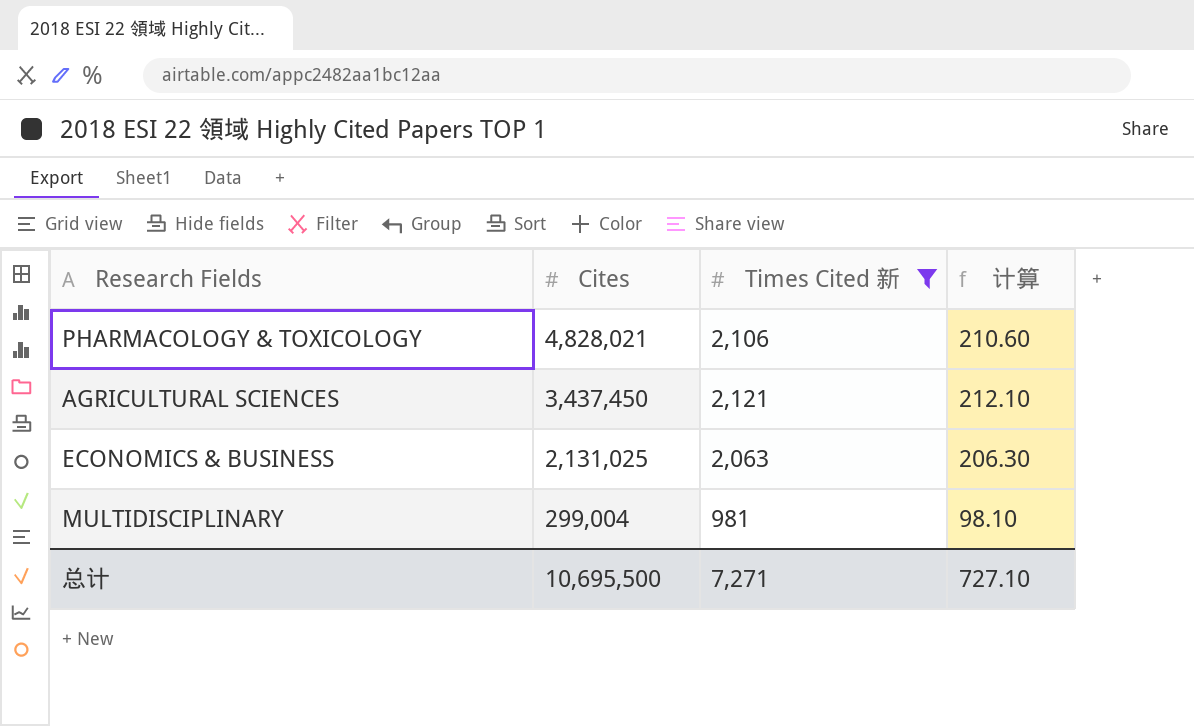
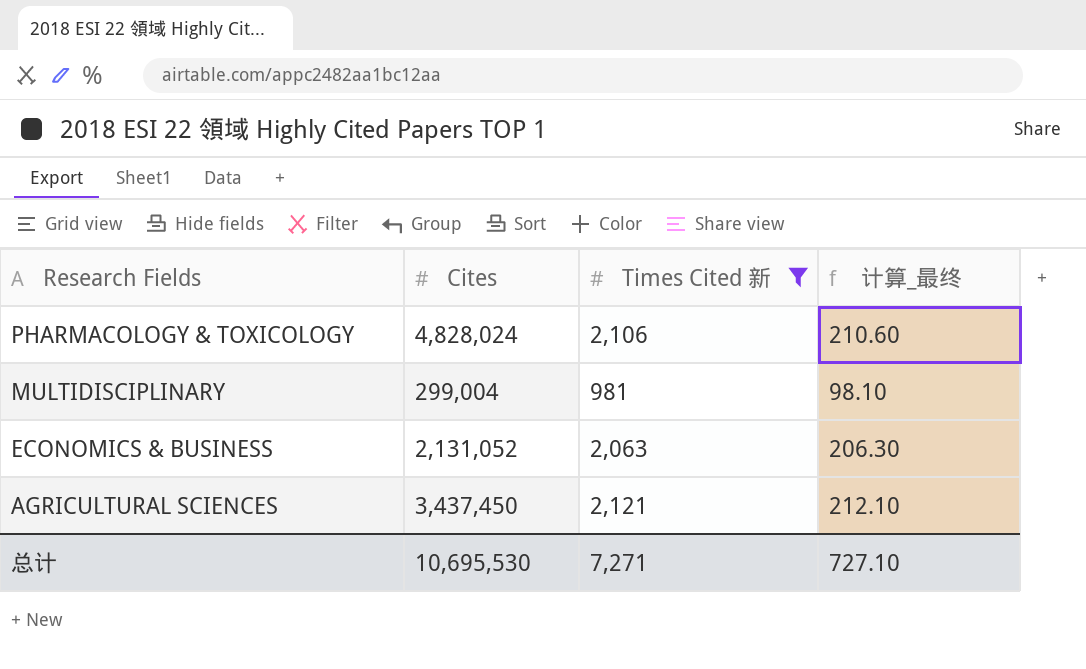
row order: Cites descending -> Research Fields descending
column name: 计算 -> 计算_最终
PHARMACOLOGY & TOXICOLOGY | Cites: 4,828,021 -> 4,828,024
ECONOMICS & BUSINESS | Cites: 2,131,025 -> 2,131,052
总计 | Cites: 10,695,500 -> 10,695,530

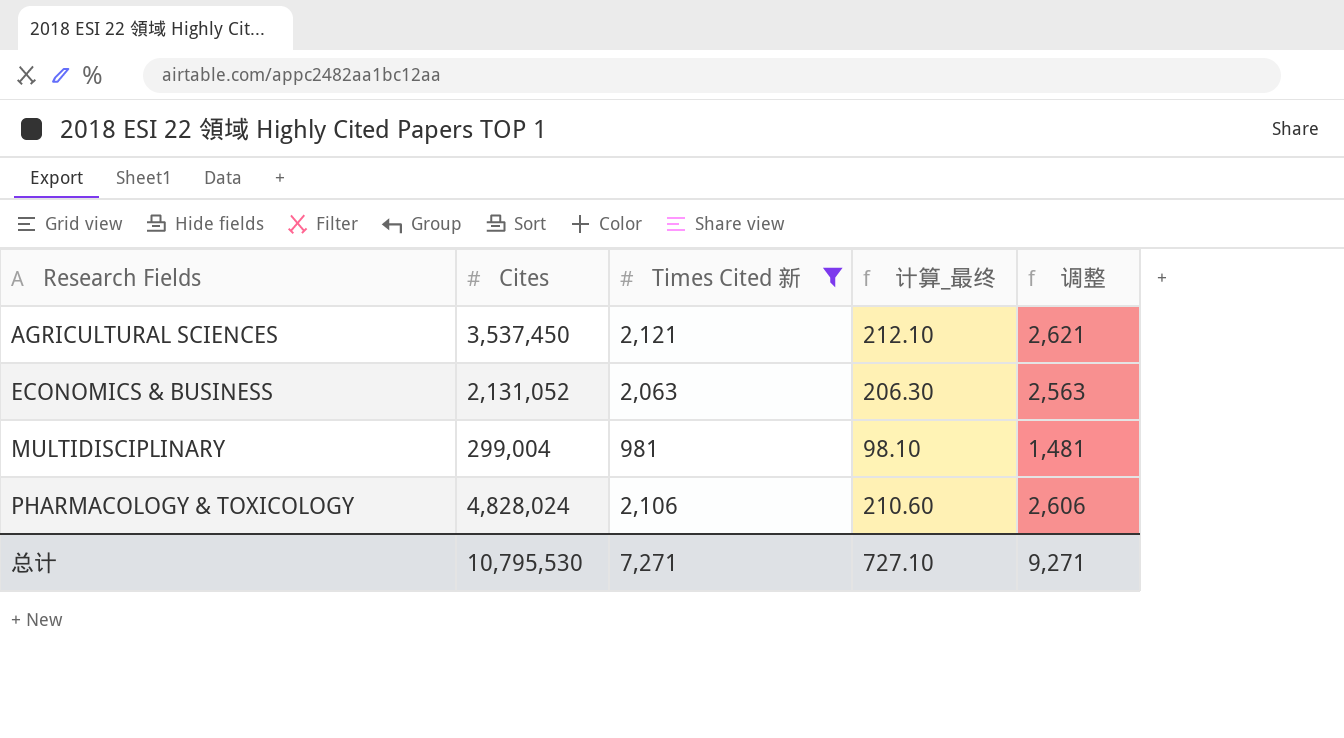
row order: Research Fields descending -> Research Fields ascending
column 调整 | formula: none -> [Times Cited 新] + 500
AGRICULTURAL SCIENCES | Cites: 3,437,450 -> 3,537,450
总计 | Cites: 10,695,530 -> 10,795,530

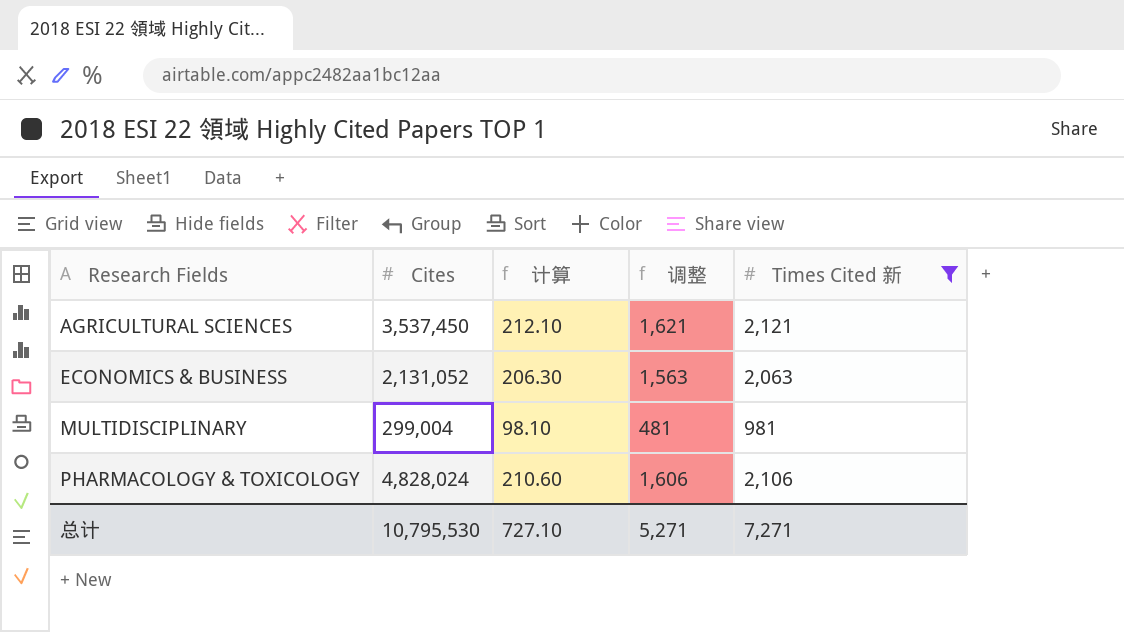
column name: 计算_最终 -> 计算
column 调整 | formula: [Times Cited 新] + 500 -> [Times Cited 新] - 500
column Times Cited 新 | position: 3 -> 5
总计 | 调整: 9,271 -> 5,271

